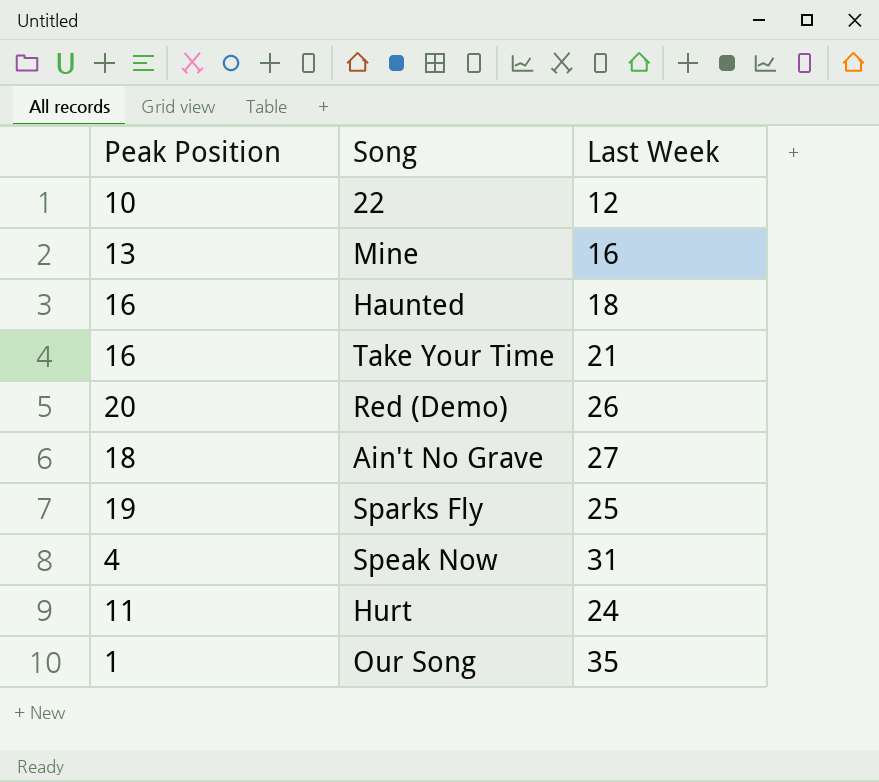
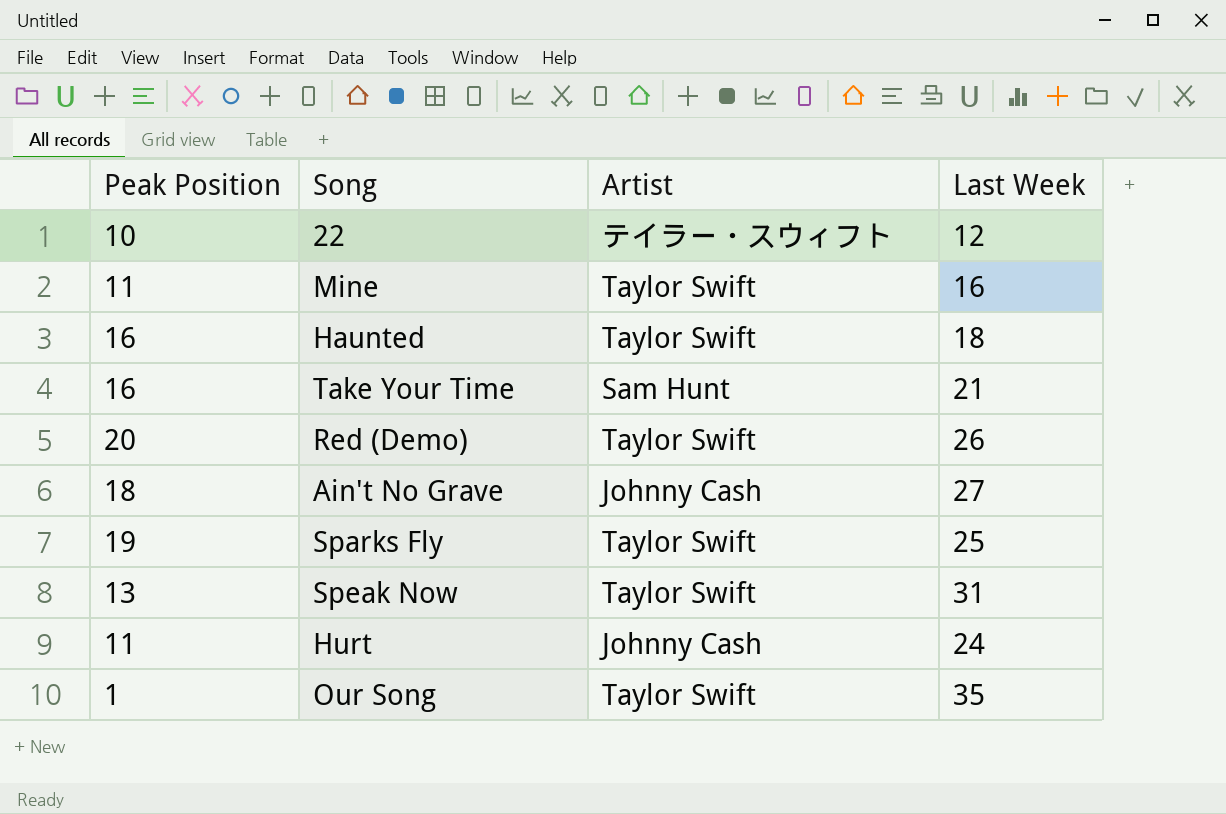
column Artist | position: none -> 3
Mine | Peak Position: 13 -> 11
Speak Now | Peak Position: 4 -> 13

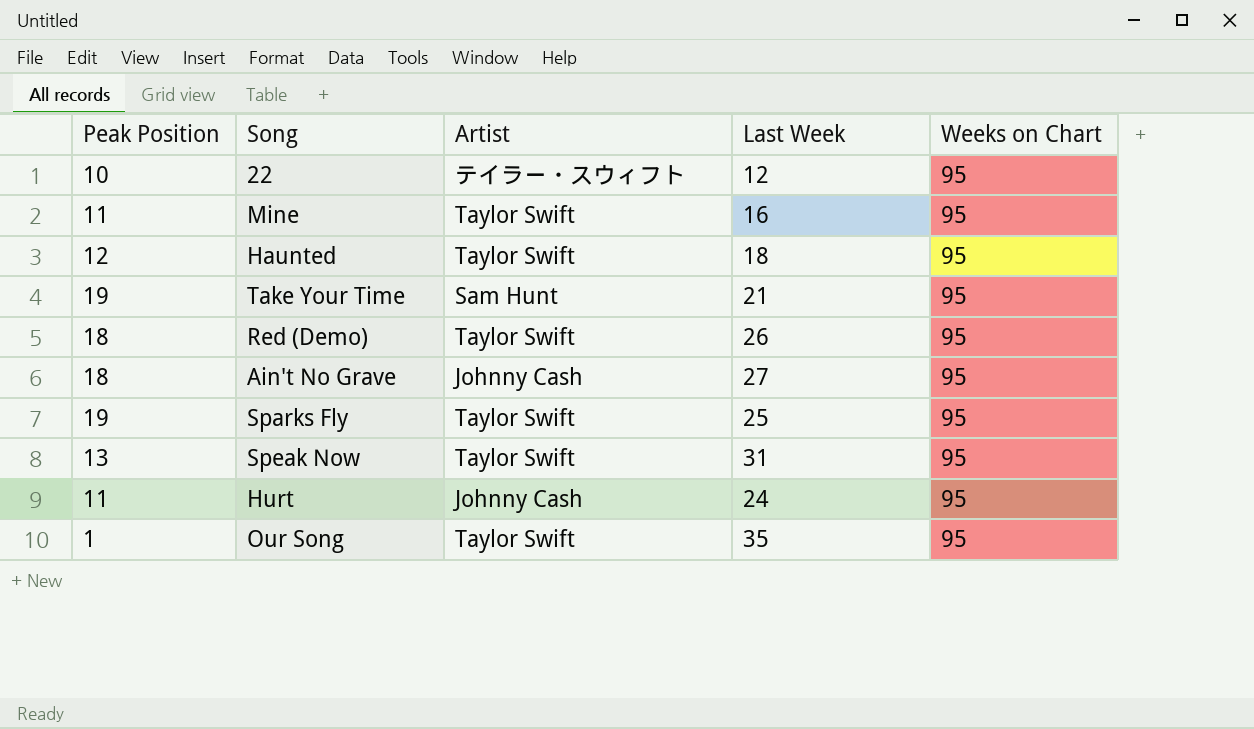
column Weeks on Chart | position: none -> 5
Haunted | Peak Position: 16 -> 12
Take Your Time | Peak Position: 16 -> 19
Red (Demo) | Peak Position: 20 -> 18

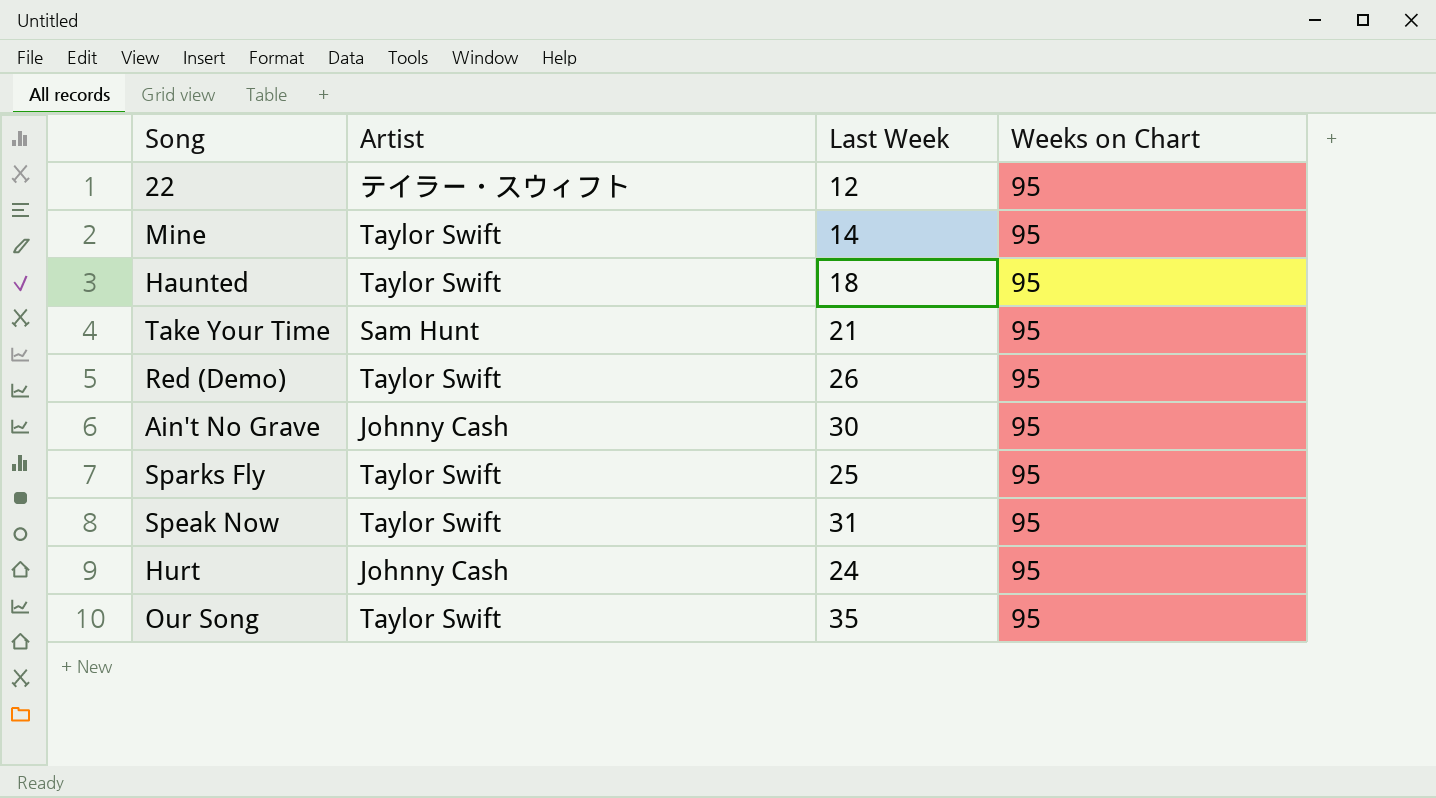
column Peak Position | position: 1 -> none
Mine | Last Week: 16 -> 14
Ain't No Grave | Last Week: 27 -> 30

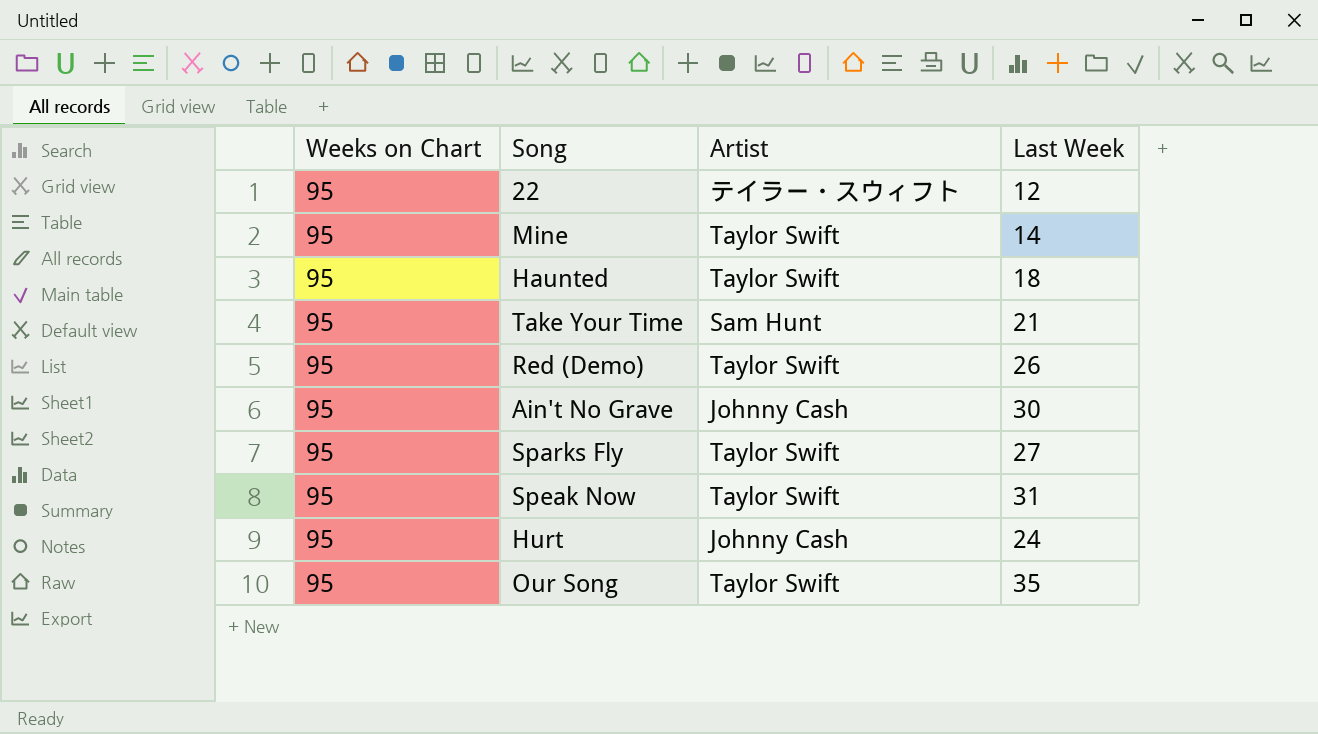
column Weeks on Chart | position: 4 -> 1
Sparks Fly | Last Week: 25 -> 27

